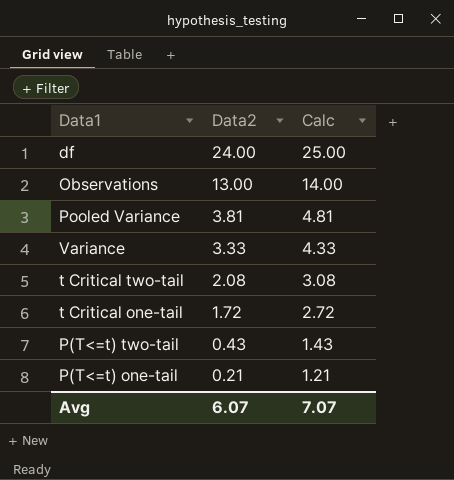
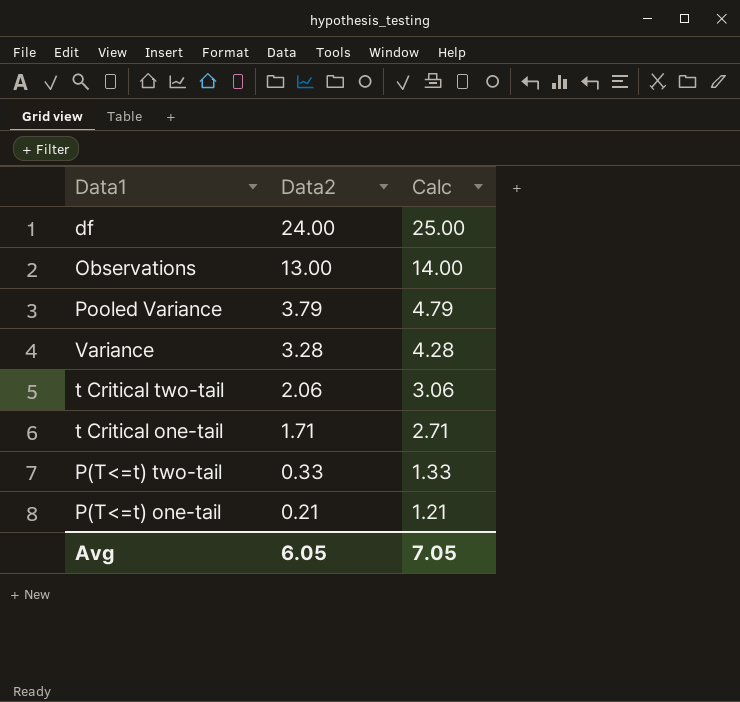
Pooled Variance | Data2: 3.81 -> 3.79
Pooled Variance | Calc: 4.81 -> 4.79
Variance | Data2: 3.33 -> 3.28
Variance | Calc: 4.33 -> 4.28
t Critical two-tail | Data2: 2.08 -> 2.06
t Critical two-tail | Calc: 3.08 -> 3.06
t Critical one-tail | Data2: 1.72 -> 1.71
t Critical one-tail | Calc: 2.72 -> 2.71
P(T<=t) two-tail | Data2: 0.43 -> 0.33
P(T<=t) two-tail | Calc: 1.43 -> 1.33
Avg | Data2: 6.07 -> 6.05
Avg | Calc: 7.07 -> 7.05

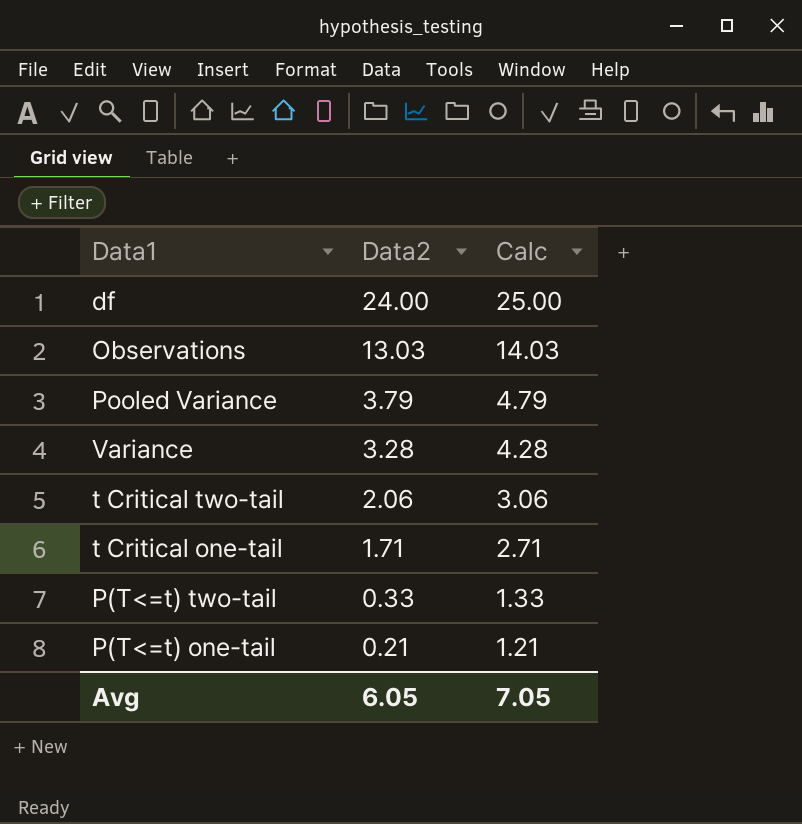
Observations | Data2: 13.00 -> 13.03
Observations | Calc: 14.00 -> 14.03

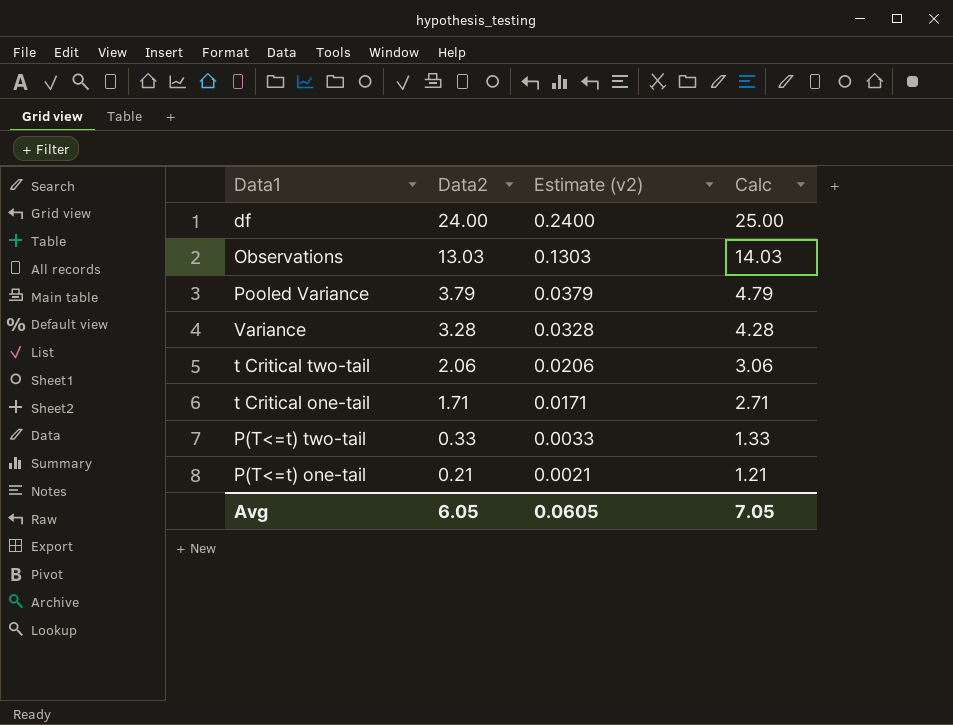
column Estimate (v2) | formula: none -> [Data2] * 0.01

